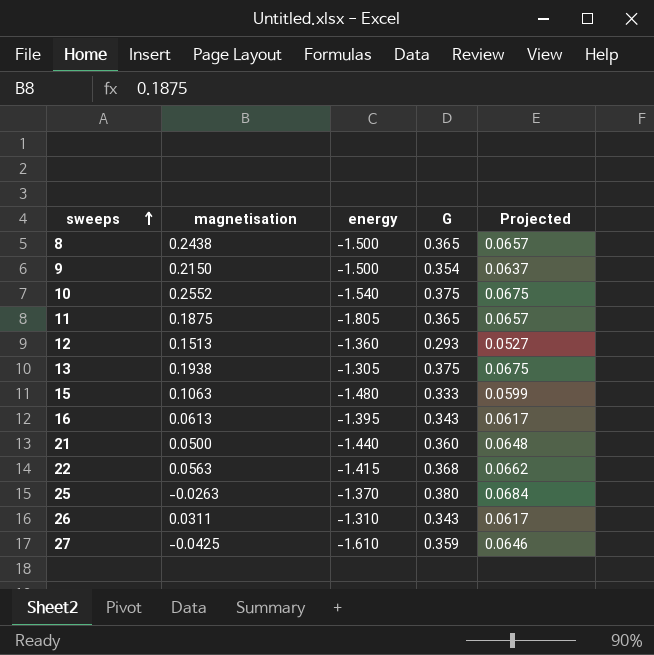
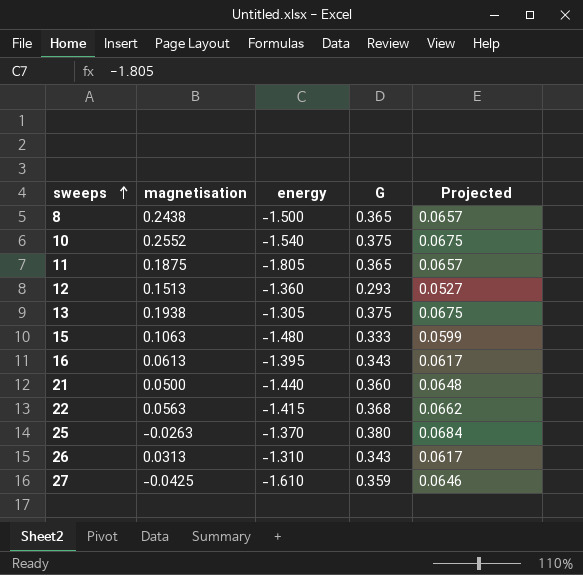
row 9: 0.2150 | -1.500 | 0.354 | 0.0637 -> none
26 | magnetisation: 0.0311 -> 0.0313

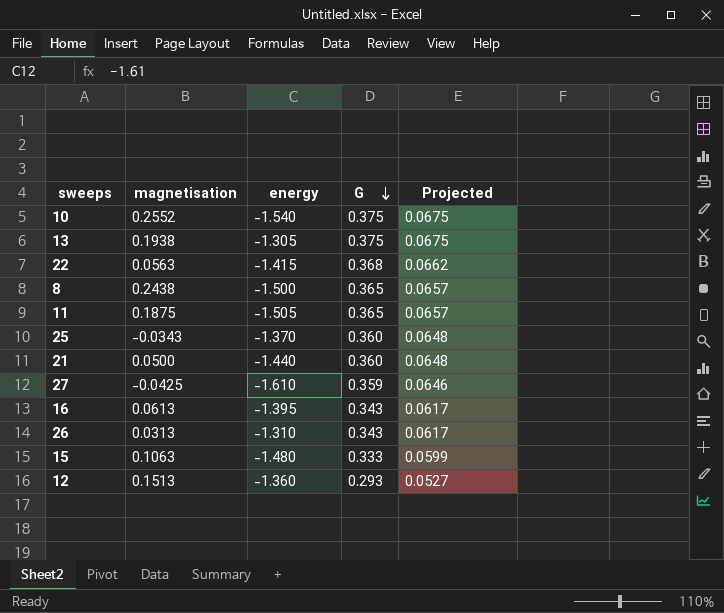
row order: sweeps ascending -> G descending
11 | energy: -1.805 -> -1.505
25 | magnetisation: -0.0263 -> -0.0343
25 | G: 0.380 -> 0.360
25 | Projected: 0.0684 -> 0.0648

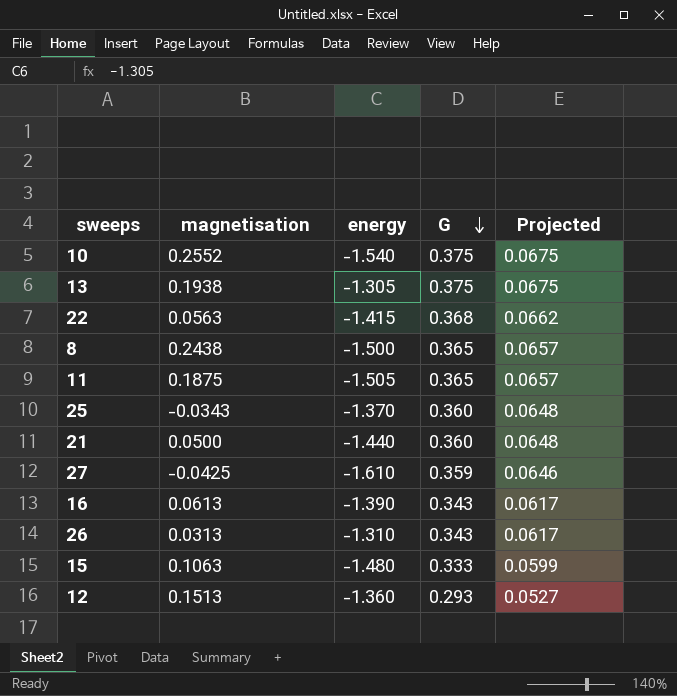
16 | energy: -1.395 -> -1.390

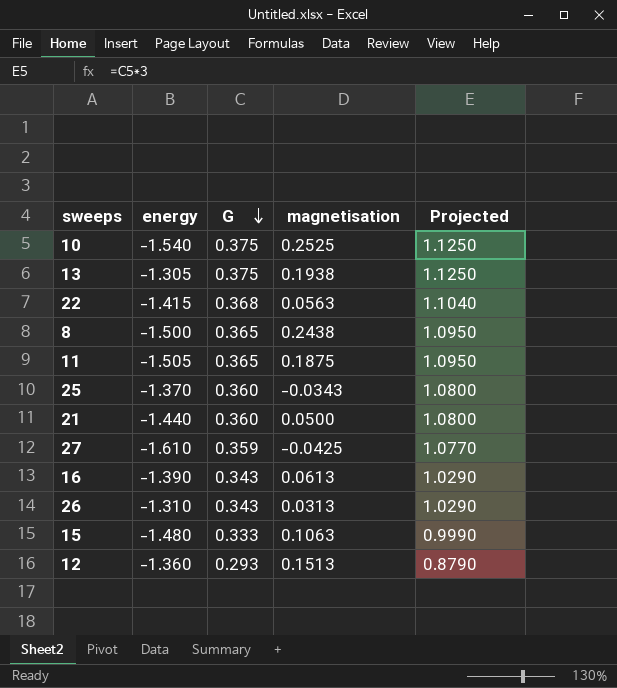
column magnetisation | position: 2 -> 4
column Projected | formula: [G] * 0.18 -> [G] * 3
10 | magnetisation: 0.2552 -> 0.2525

